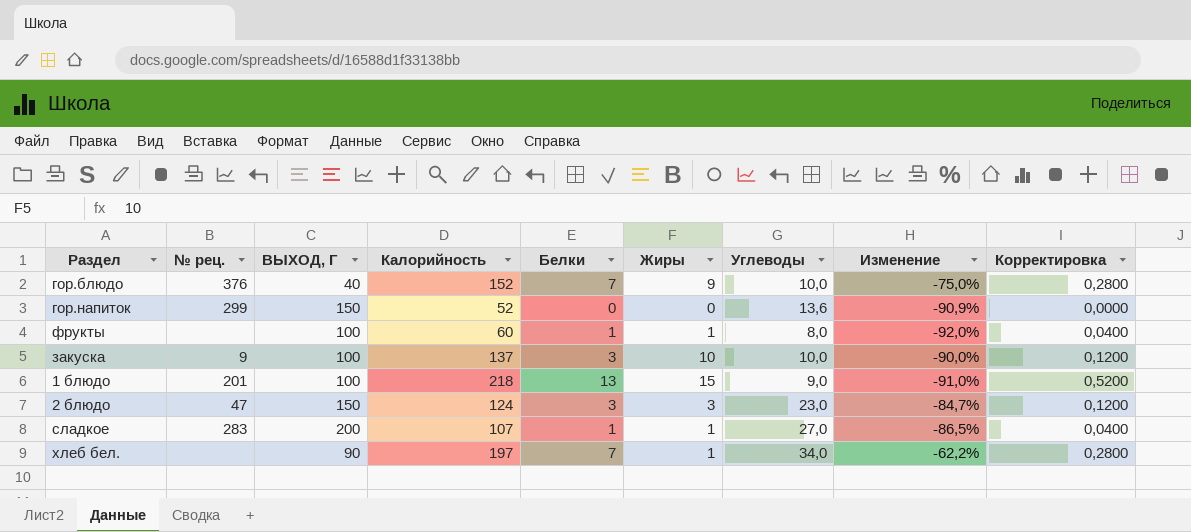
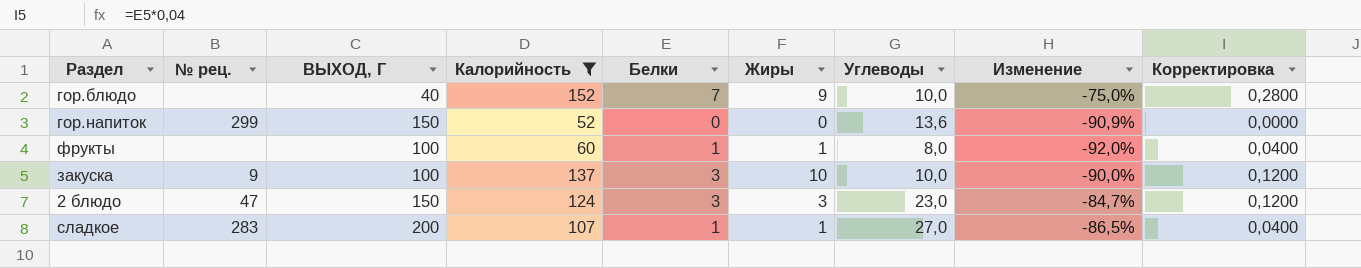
filter: none -> Калорийность <= 152
гор.блюдо | № рец.: 376 -> none

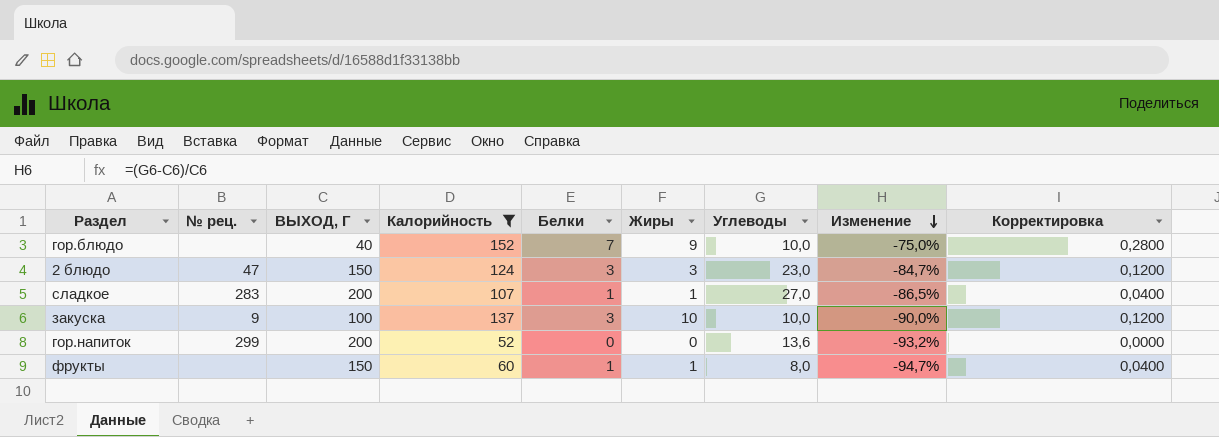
row order: none -> Изменение descending
гор.напиток | ВЫХОД, Г: 150 -> 200
гор.напиток | Изменение: -90,9% -> -93,2%
фрукты | ВЫХОД, Г: 100 -> 150
фрукты | Изменение: -92,0% -> -94,7%

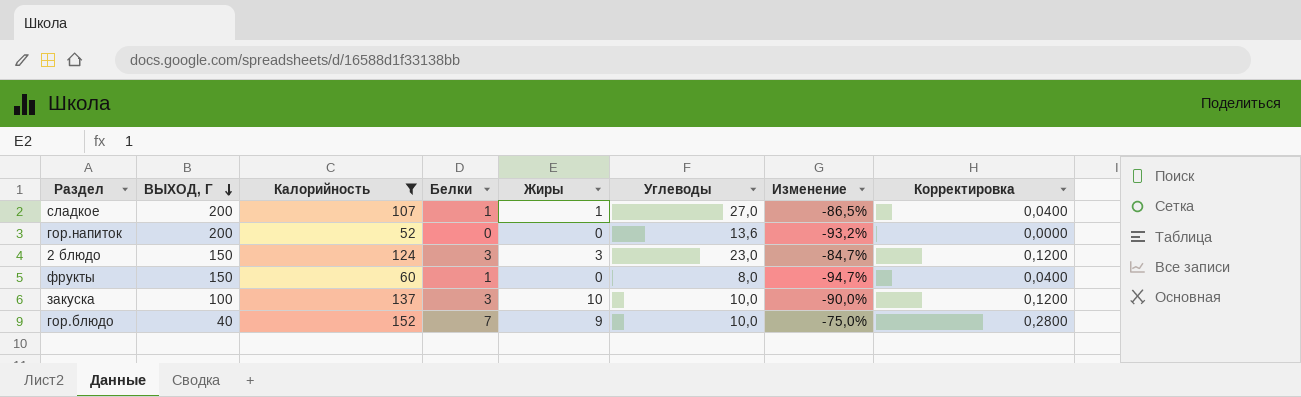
row order: Изменение descending -> ВЫХОД, Г descending
column № рец. | position: 2 -> none
фрукты | Жиры: 1 -> 0

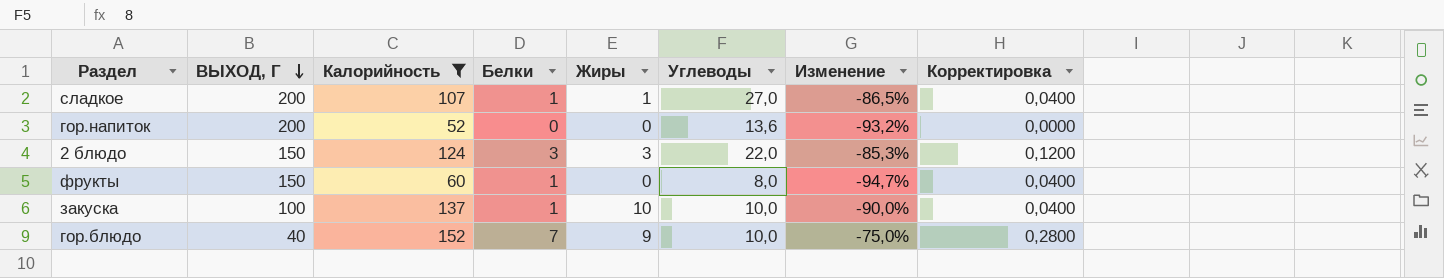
2 блюдо | Углеводы: 23,0 -> 22,0
2 блюдо | Изменение: -84,7% -> -85,3%
закуска | Белки: 3 -> 1
закуска | Корректировка: 0,1200 -> 0,0400

